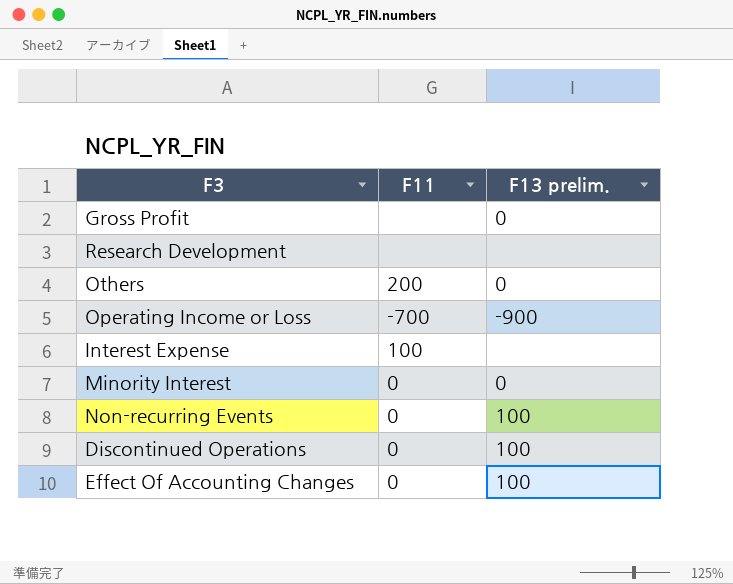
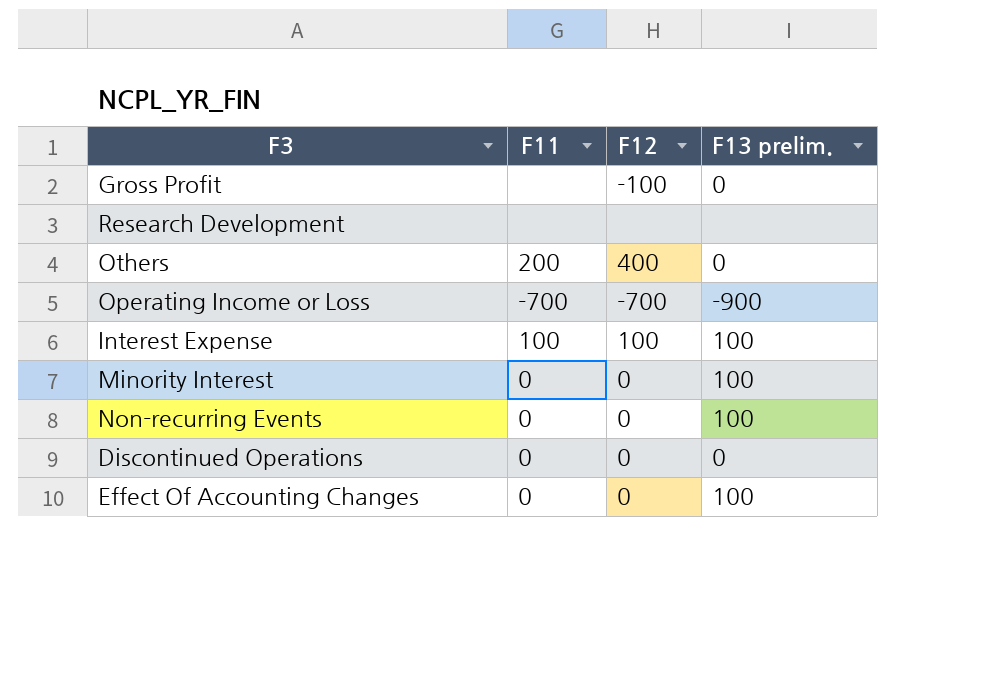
column F12 | position: none -> 3
Interest Expense | F13 prelim.: none -> 100
Minority Interest | F13 prelim.: 0 -> 100
Discontinued Operations | F13 prelim.: 100 -> 0

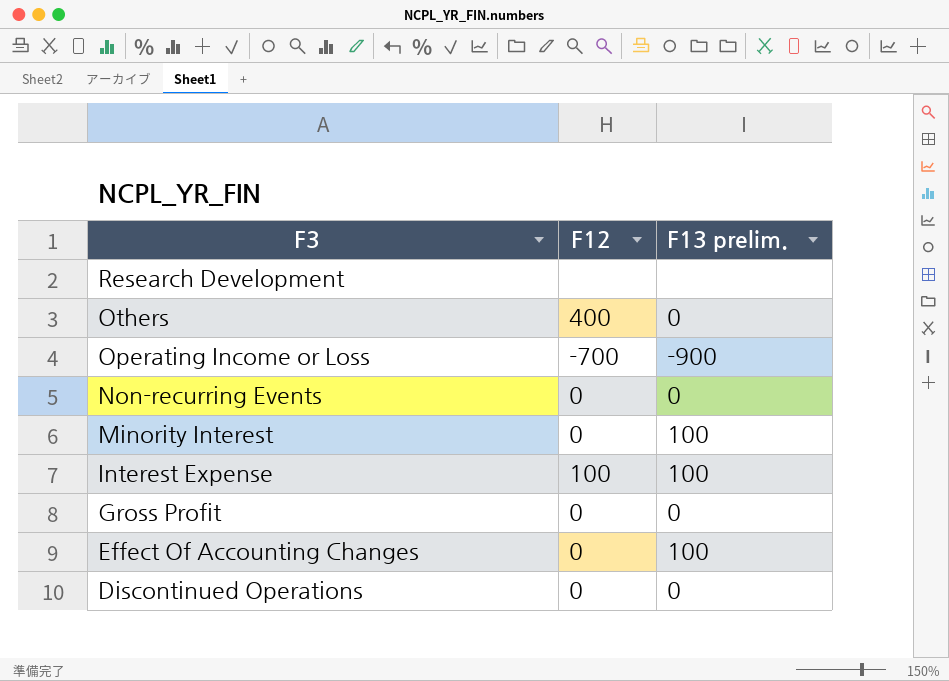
row order: none -> F3 descending
column F11 | position: 2 -> none
Non-recurring Events | F13 prelim.: 100 -> 0
Gross Profit | F12: -100 -> 0

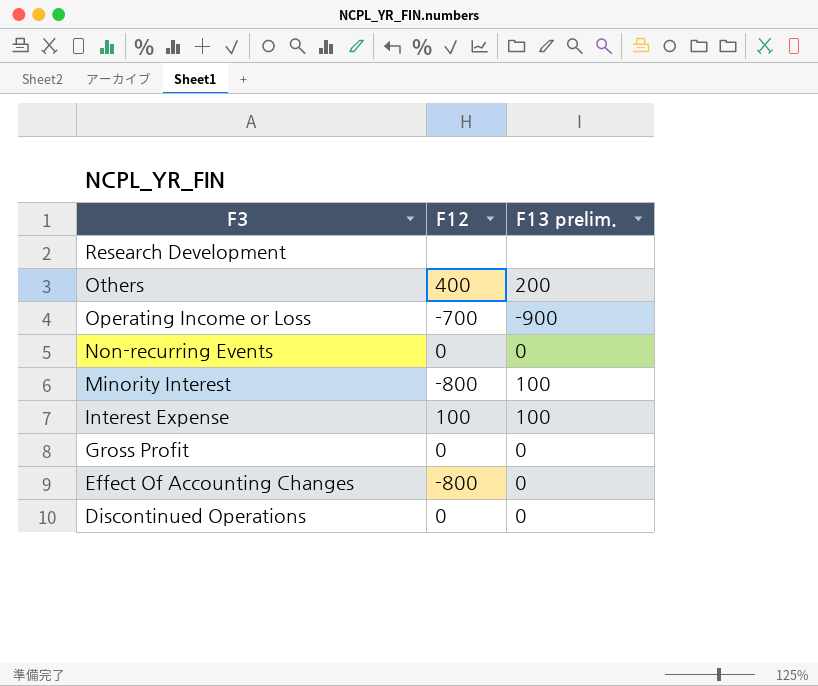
Others | F13 prelim.: 0 -> 200
Minority Interest | F12: 0 -> -800
Effect Of Accounting Changes | F12: 0 -> -800
Effect Of Accounting Changes | F13 prelim.: 100 -> 0

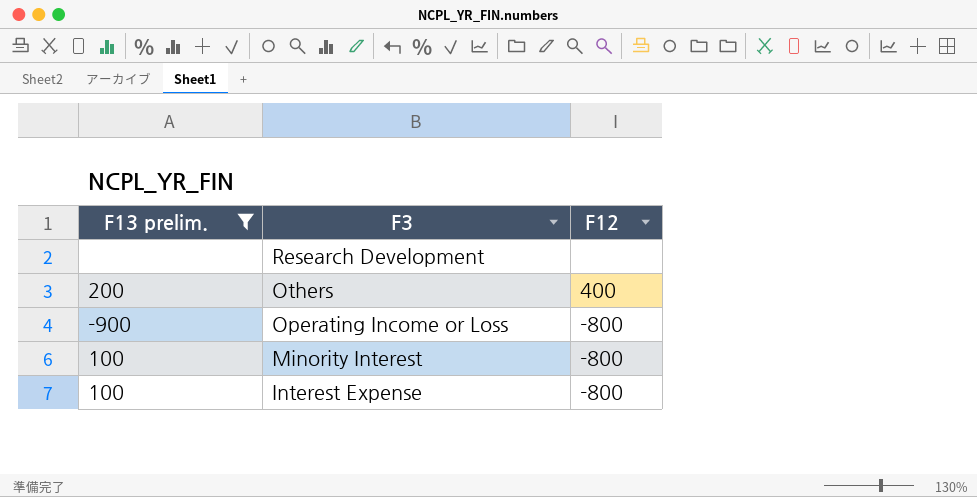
filter: none -> F13 prelim. != 0
column F13 prelim. | position: 3 -> 1
Operating Income or Loss | F12: -700 -> -800
Interest Expense | F12: 100 -> -800

